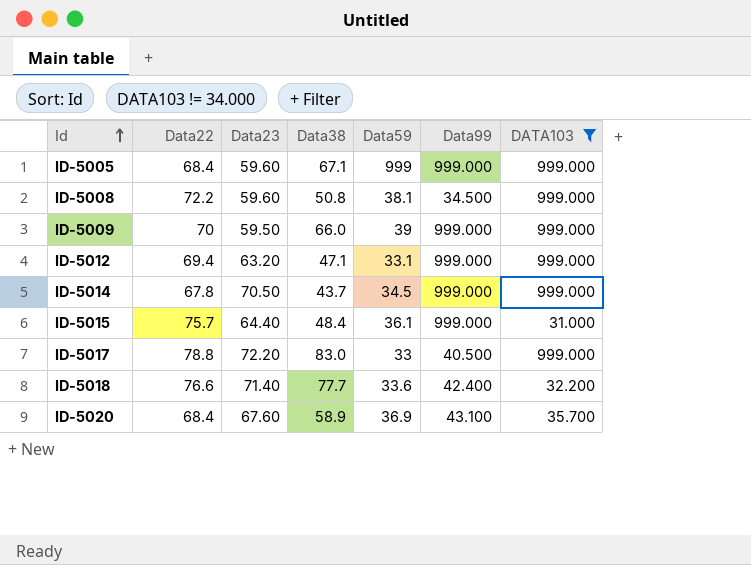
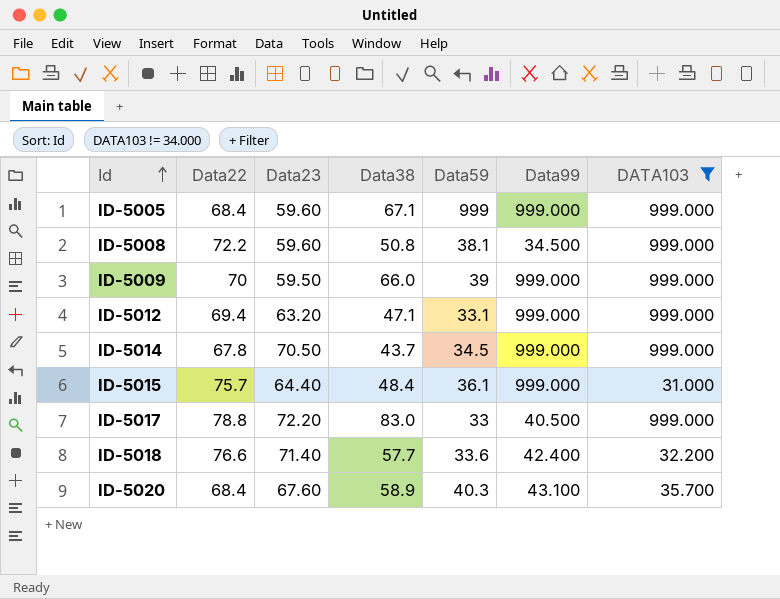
ID-5018 | Data38: 77.7 -> 57.7
ID-5020 | Data59: 36.9 -> 40.3

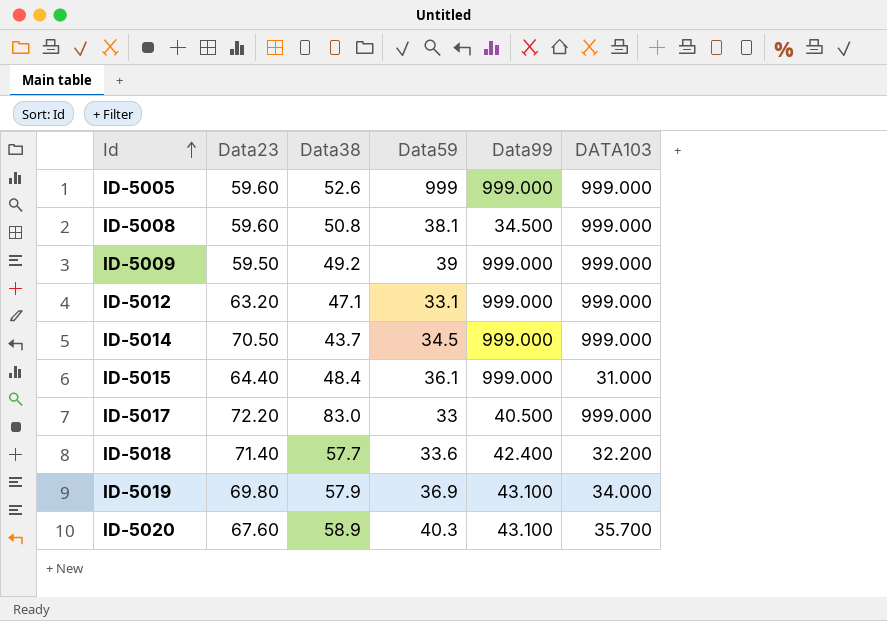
filter: DATA103 != 34.000 -> none
column Data22 | position: 2 -> none
ID-5005 | Data38: 67.1 -> 52.6
ID-5009 | Data38: 66.0 -> 49.2

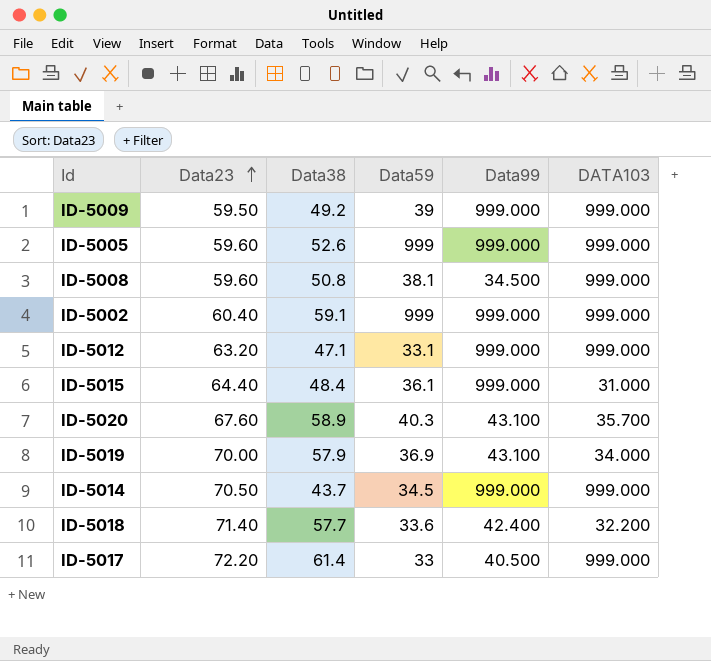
row order: Id ascending -> Data23 ascending
row ID-5002: none -> 60.40 | 59.1 | 999 | 999.000 | 999.000
ID-5019 | Data23: 69.80 -> 70.00
ID-5017 | Data38: 83.0 -> 61.4

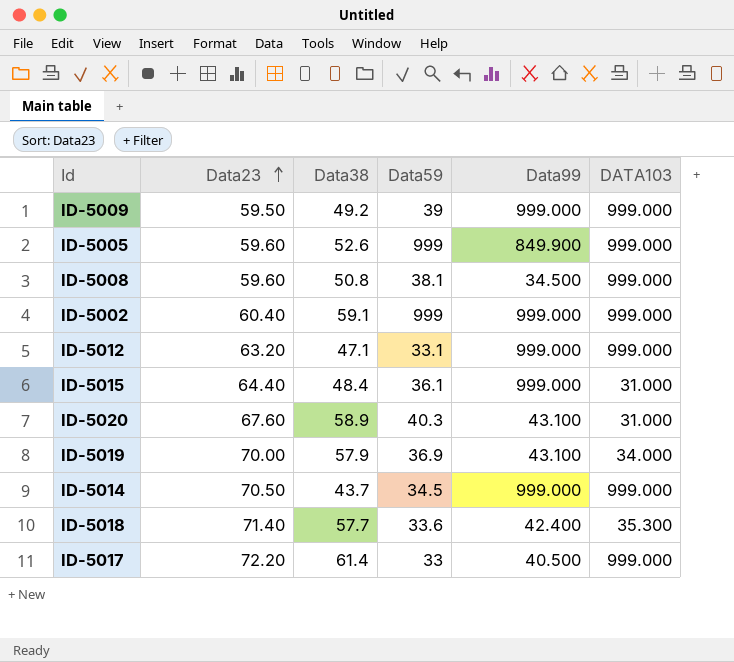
ID-5005 | Data99: 999.000 -> 849.900
ID-5020 | DATA103: 35.700 -> 31.000
ID-5018 | DATA103: 32.200 -> 35.300

